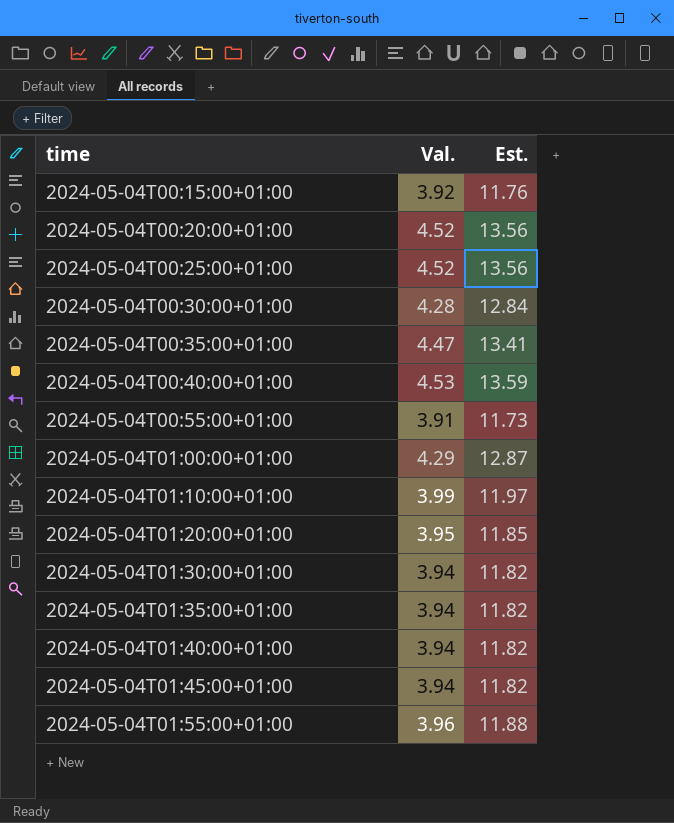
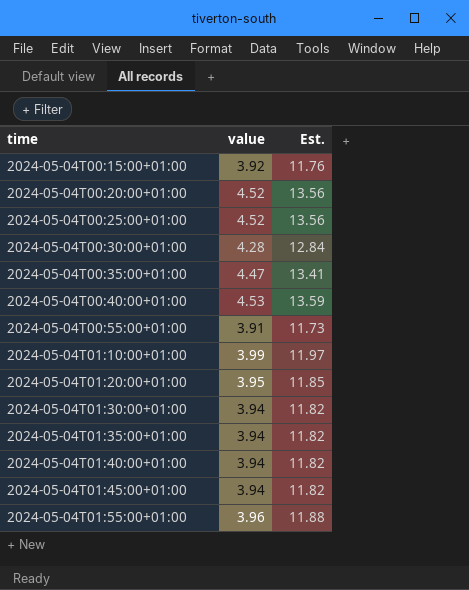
column name: Val. -> value
row 2024-05-04T01:00:00+01:00: 4.29 | 12.87 -> none

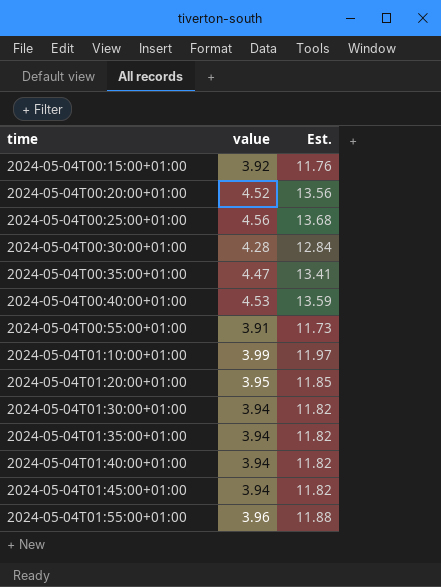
2024-05-04T00:25:00+01:00 | value: 4.52 -> 4.56
2024-05-04T00:25:00+01:00 | Est.: 13.56 -> 13.68

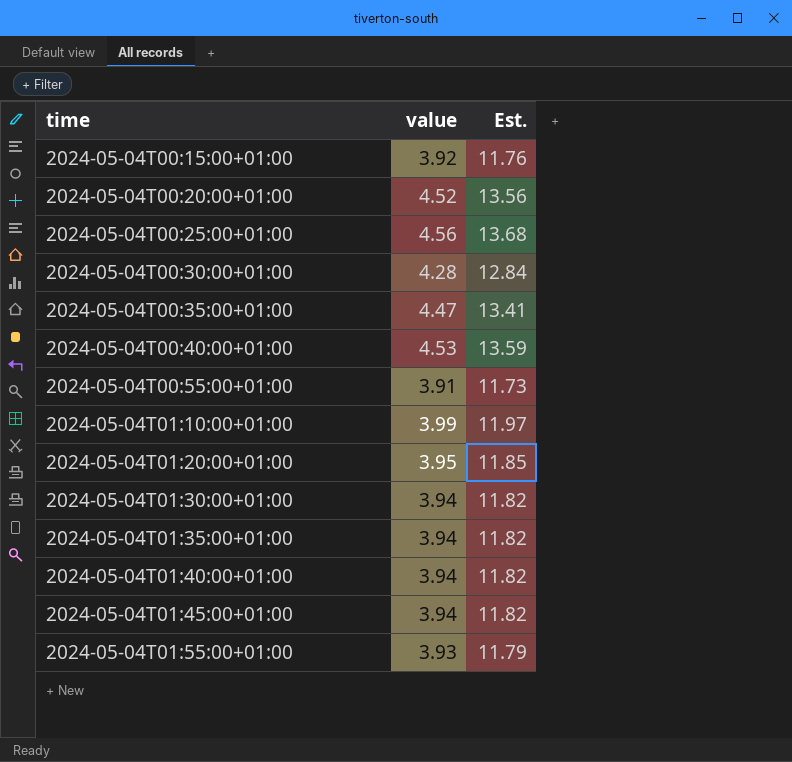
2024-05-04T01:55:00+01:00 | value: 3.96 -> 3.93
2024-05-04T01:55:00+01:00 | Est.: 11.88 -> 11.79

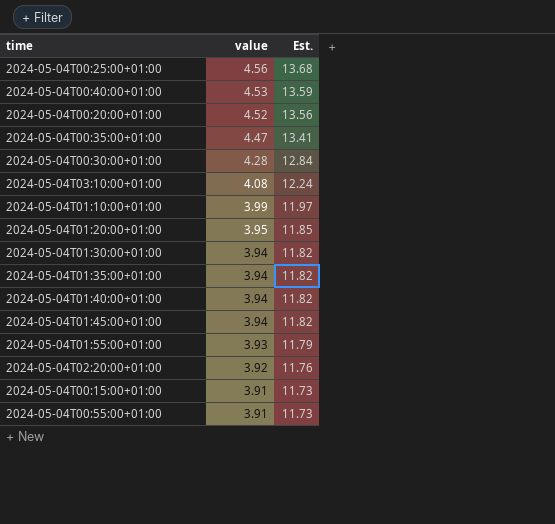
row order: time ascending -> value descending
row 2024-05-04T03:10:00+01:00: none -> 4.08 | 12.24
row 2024-05-04T02:20:00+01:00: none -> 3.92 | 11.76
2024-05-04T00:15:00+01:00 | value: 3.92 -> 3.91
2024-05-04T00:15:00+01:00 | Est.: 11.76 -> 11.73

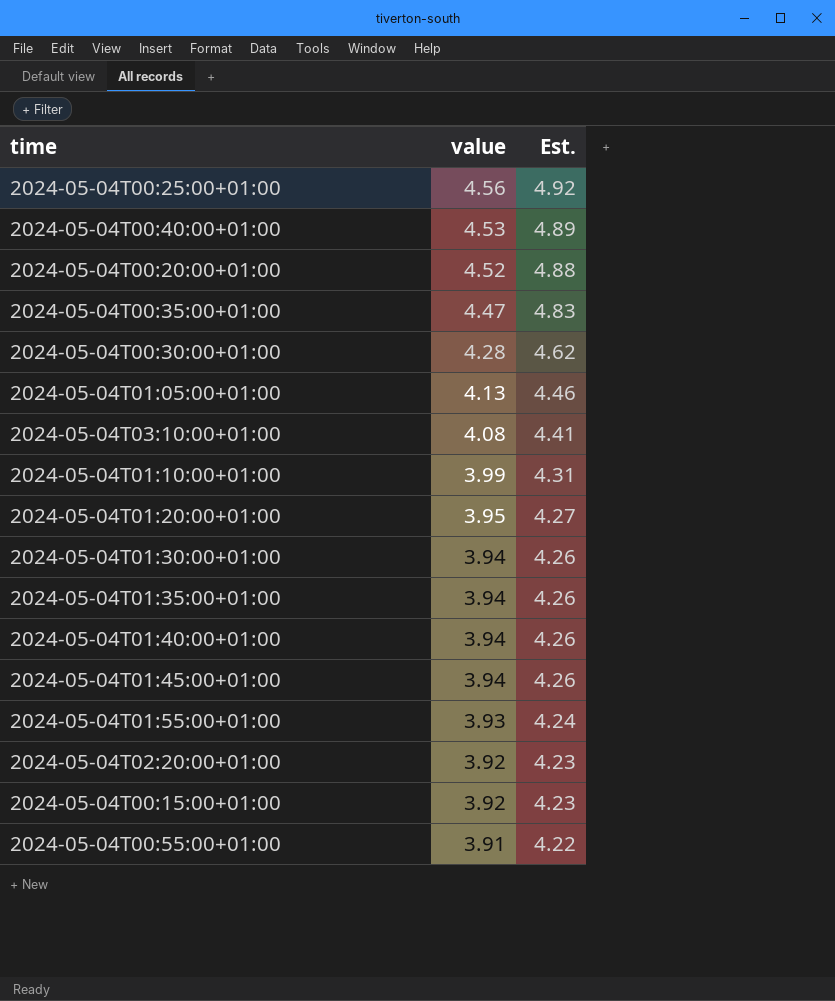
column Est. | formula: [value] * 3 -> [value] * 1.08
row 2024-05-04T01:05:00+01:00: none -> 4.13 | 4.46
2024-05-04T00:15:00+01:00 | value: 3.91 -> 3.92

